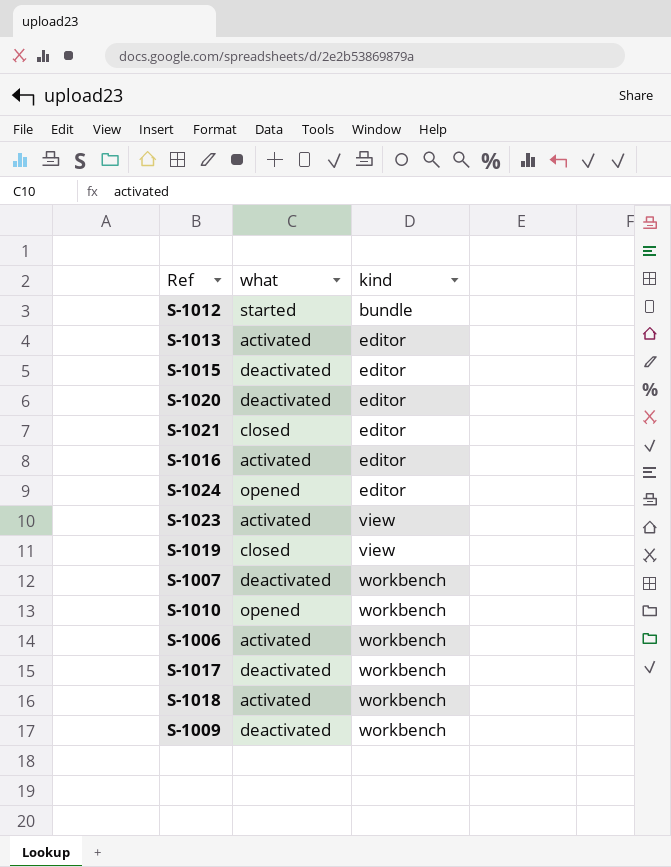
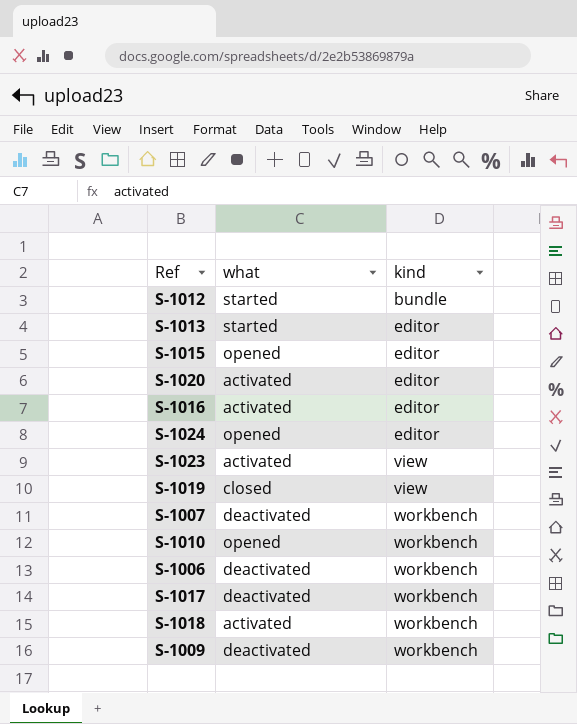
row S-1021: closed | editor -> none
S-1013 | what: activated -> started
S-1015 | what: deactivated -> opened
S-1020 | what: deactivated -> activated
S-1006 | what: activated -> deactivated

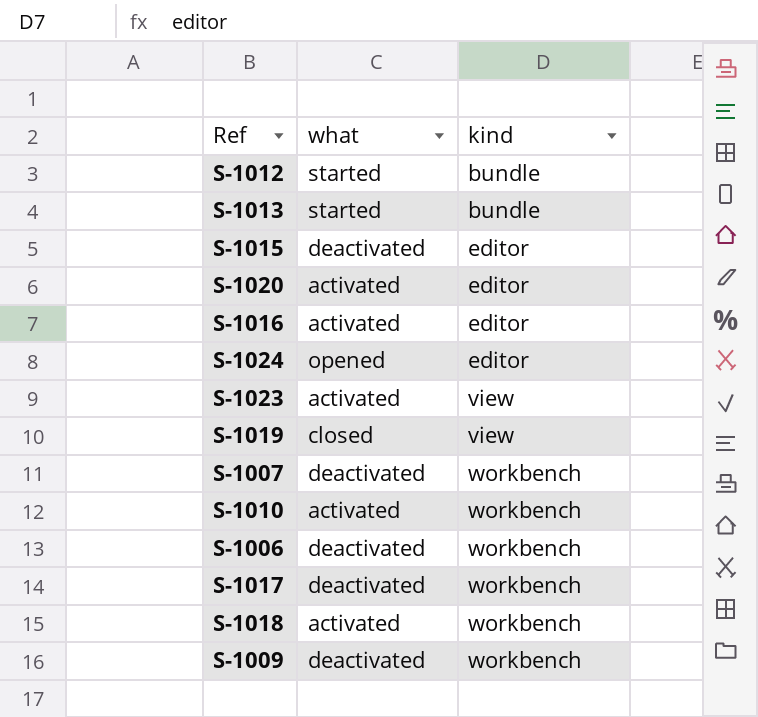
S-1013 | kind: editor -> bundle
S-1015 | what: opened -> deactivated
S-1010 | what: opened -> activated

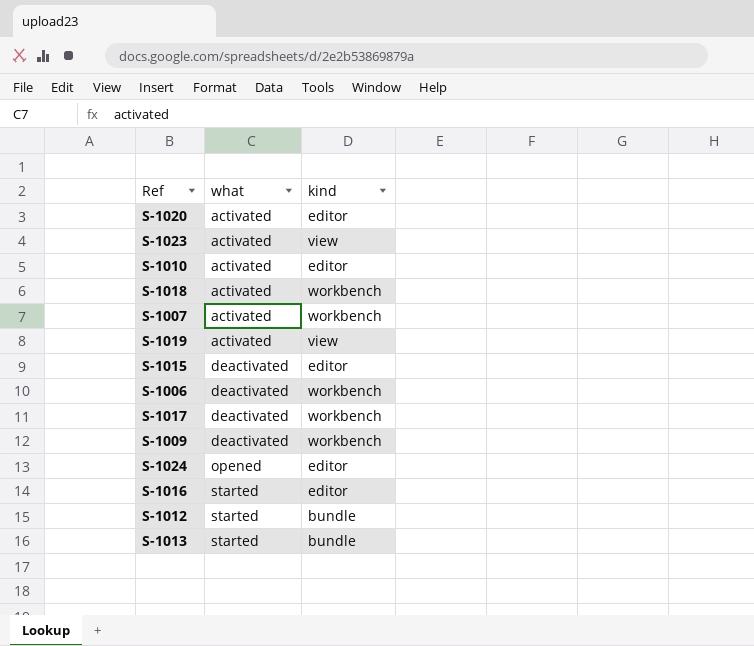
row order: kind ascending -> what ascending
S-1010 | kind: workbench -> editor
S-1007 | what: deactivated -> activated
S-1019 | what: closed -> activated
S-1016 | what: activated -> started

